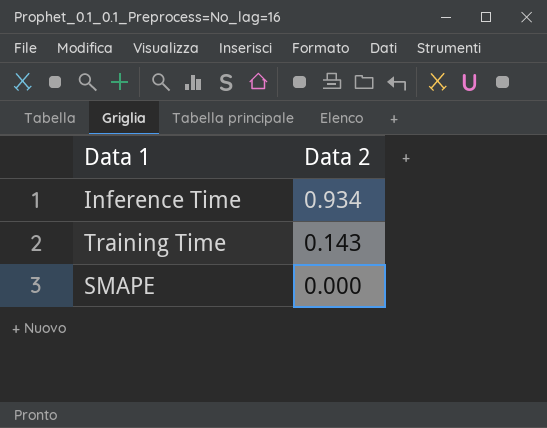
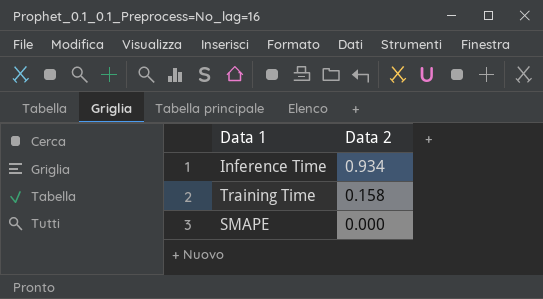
Training Time | Data 2: 0.143 -> 0.158

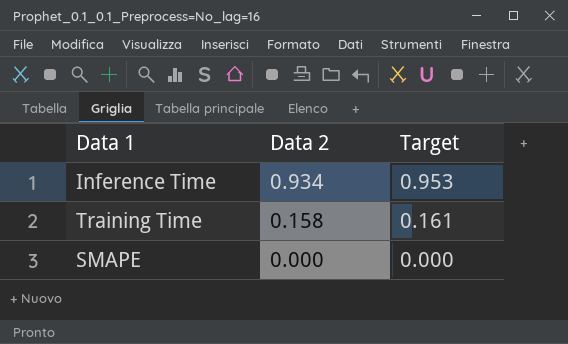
column Target | formula: none -> [Data 2] * 1.02

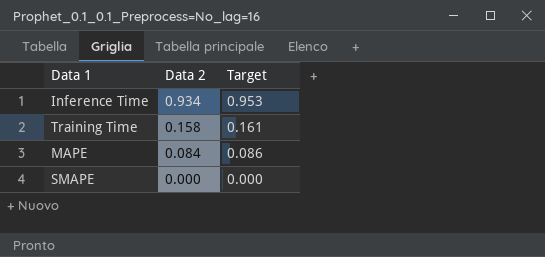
row MAPE: none -> 0.084 | 0.086

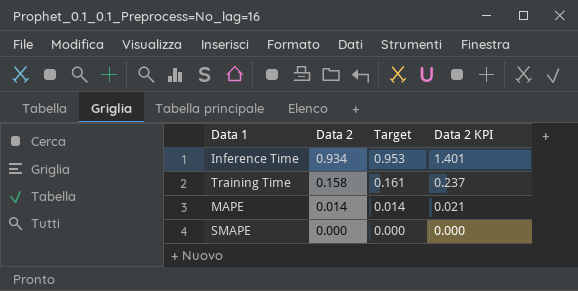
column Data 2 KPI | formula: none -> [Data 2] * 1.5
MAPE | Data 2: 0.084 -> 0.014
MAPE | Target: 0.086 -> 0.014

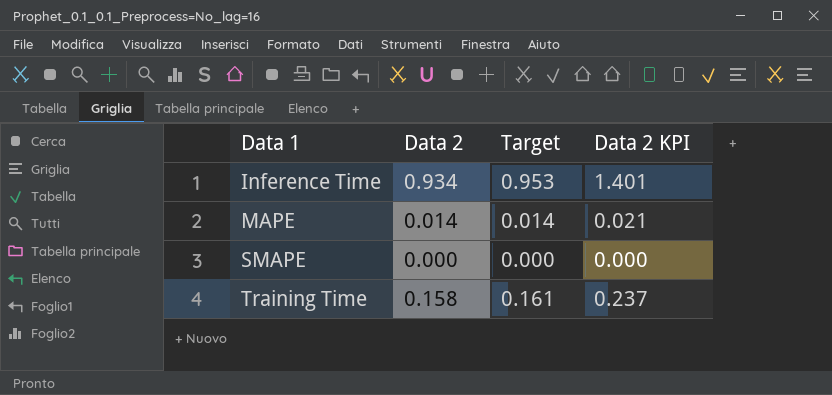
row order: Data 2 descending -> Data 1 ascending

